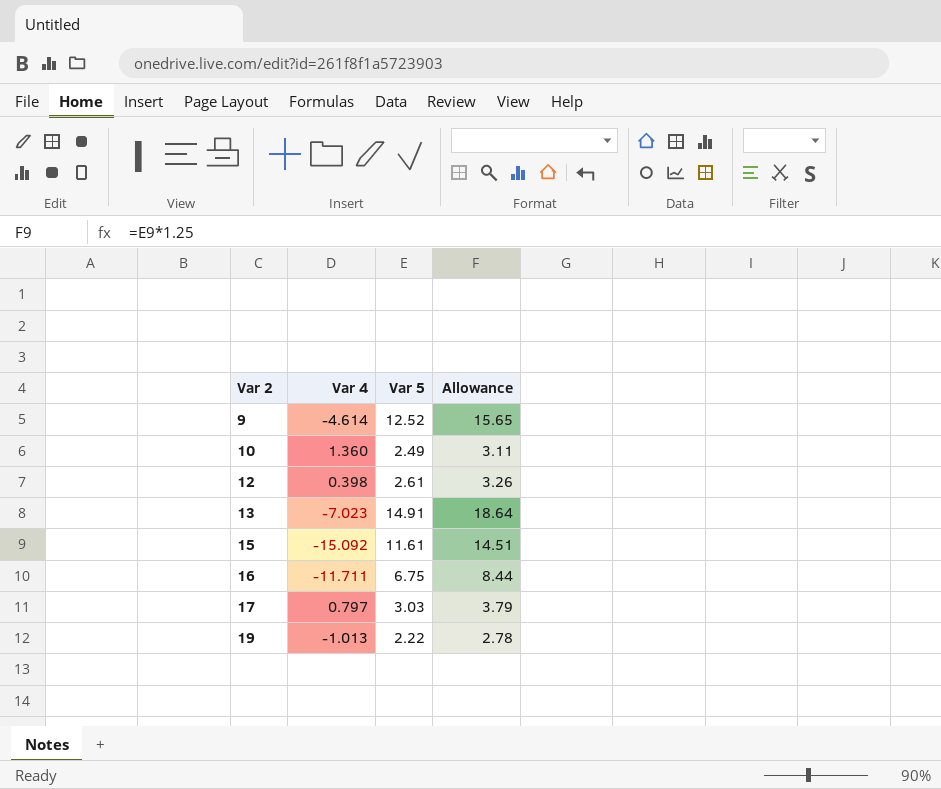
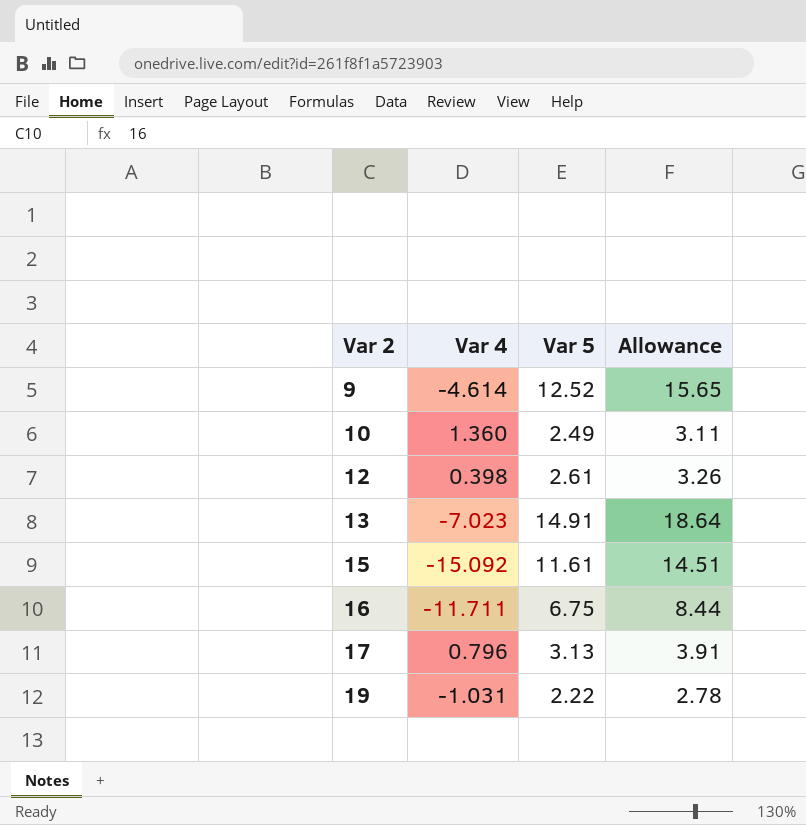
17 | Var 4: 0.797 -> 0.796
17 | Var 5: 3.03 -> 3.13
17 | Allowance: 3.79 -> 3.91
19 | Var 4: -1.013 -> -1.031

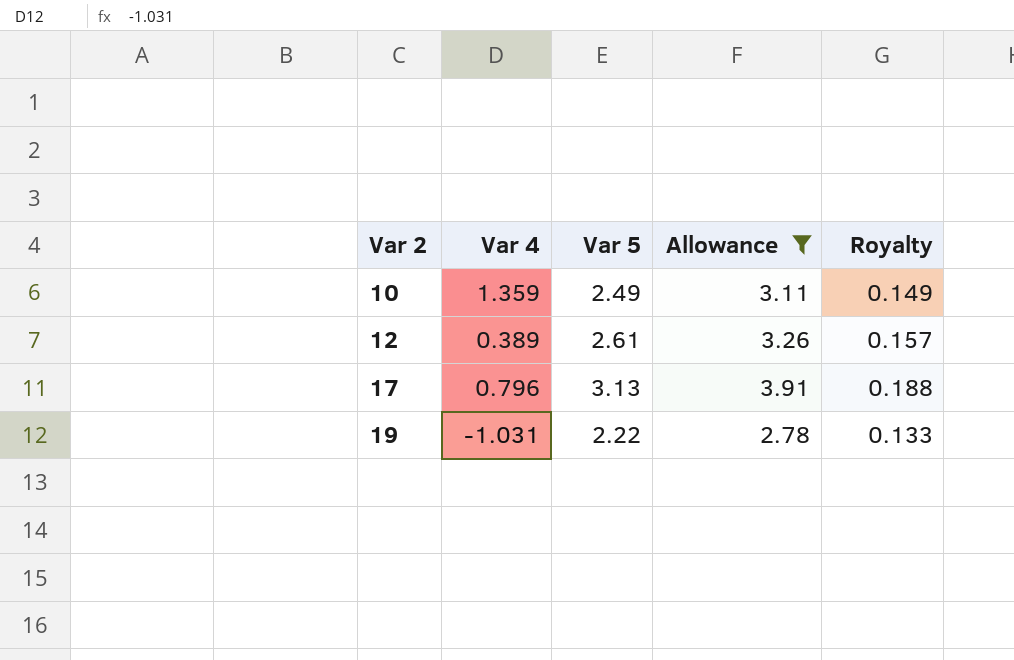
filter: none -> Allowance <= 3.91
column Royalty | formula: none -> [Var 5] * 0.06
10 | Var 4: 1.360 -> 1.359
12 | Var 4: 0.398 -> 0.389

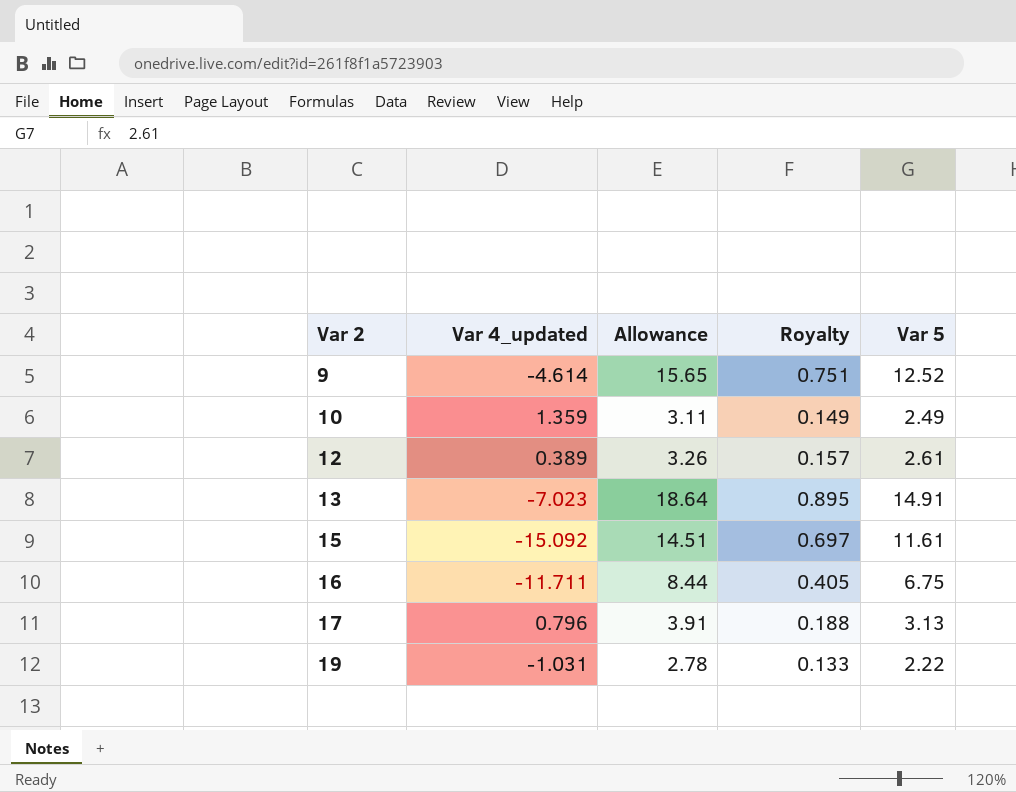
filter: Allowance <= 3.91 -> none
column name: Var 4 -> Var 4_updated
column Var 5 | position: 3 -> 5

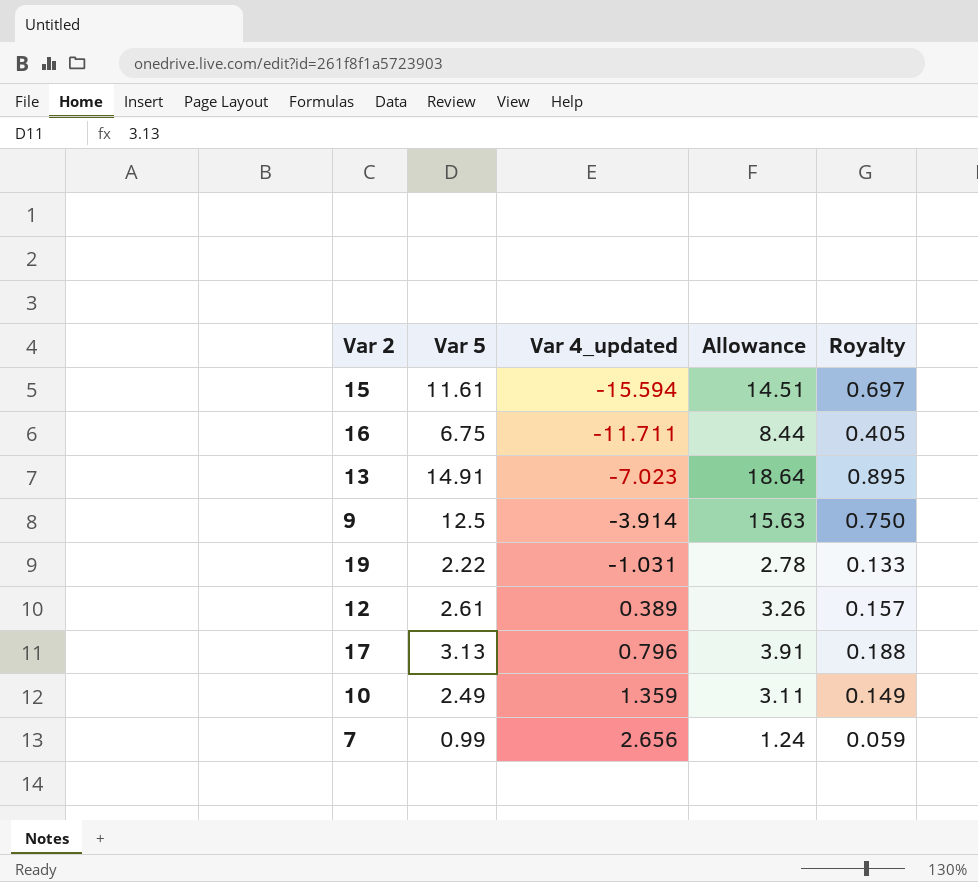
row order: Var 2 ascending -> Var 4_updated ascending
column Var 5 | position: 5 -> 2
15 | Var 4_updated: -15.092 -> -15.594
9 | Var 5: 12.52 -> 12.5
9 | Var 4_updated: -4.614 -> -3.914
9 | Allowance: 15.65 -> 15.63
9 | Royalty: 0.751 -> 0.750
row 7: none -> 0.99 | 2.656 | 1.24 | 0.059

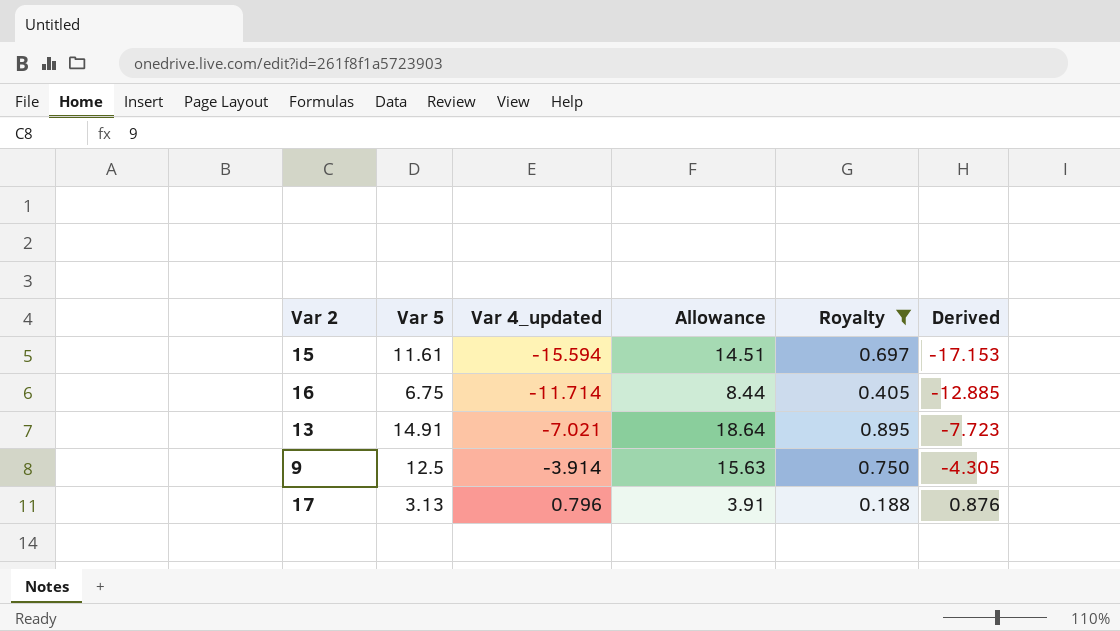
filter: none -> Royalty >= 0.188
column Derived | formula: none -> [Var 4_updated] * 1.1
16 | Var 4_updated: -11.711 -> -11.714
13 | Var 4_updated: -7.023 -> -7.021

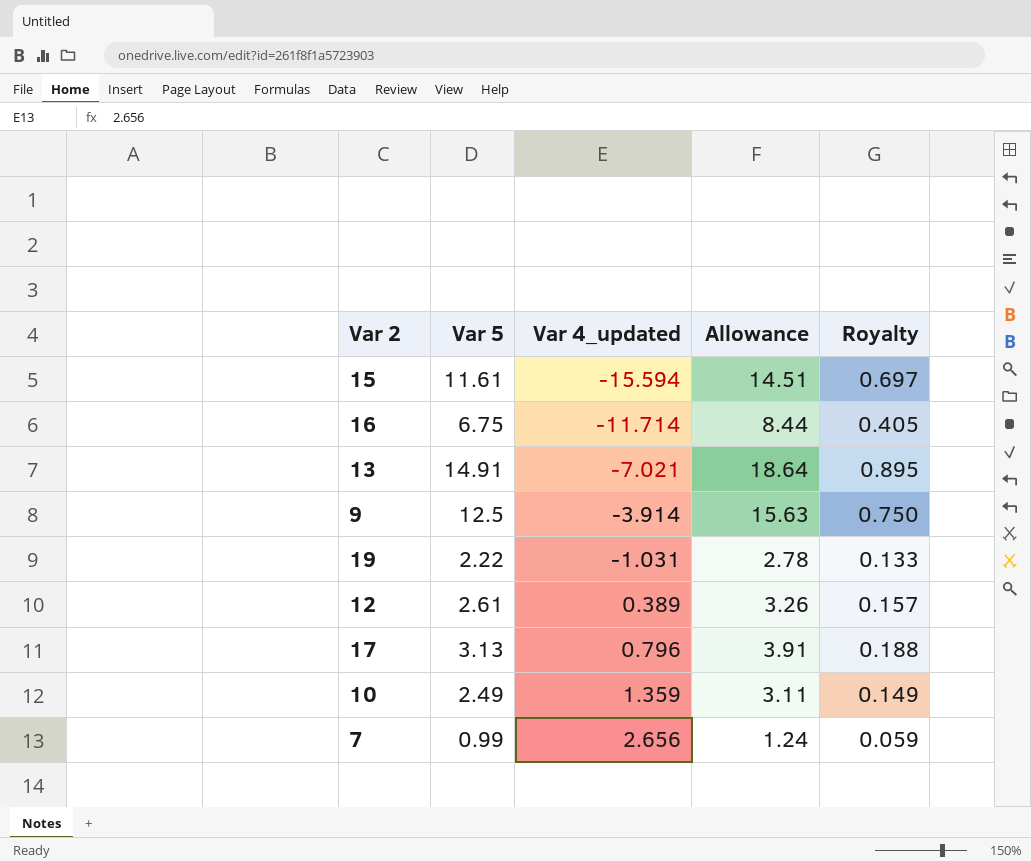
filter: Royalty >= 0.188 -> none
column Derived | formula: [Var 4_updated] * 1.1 -> none

